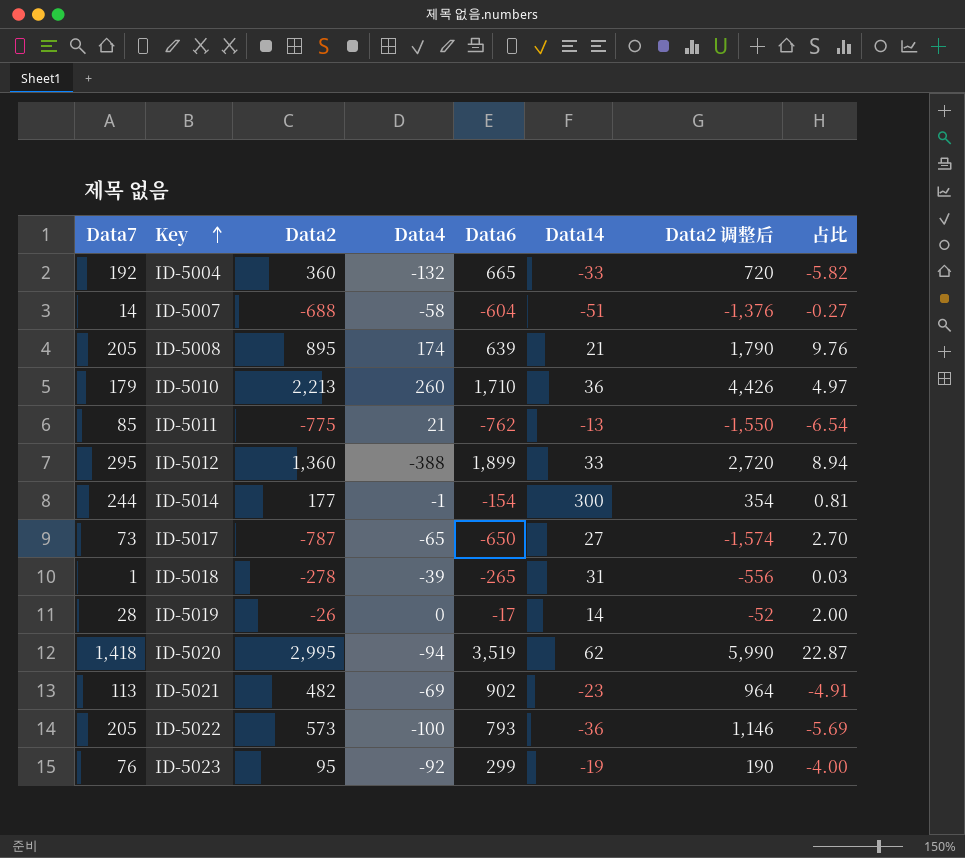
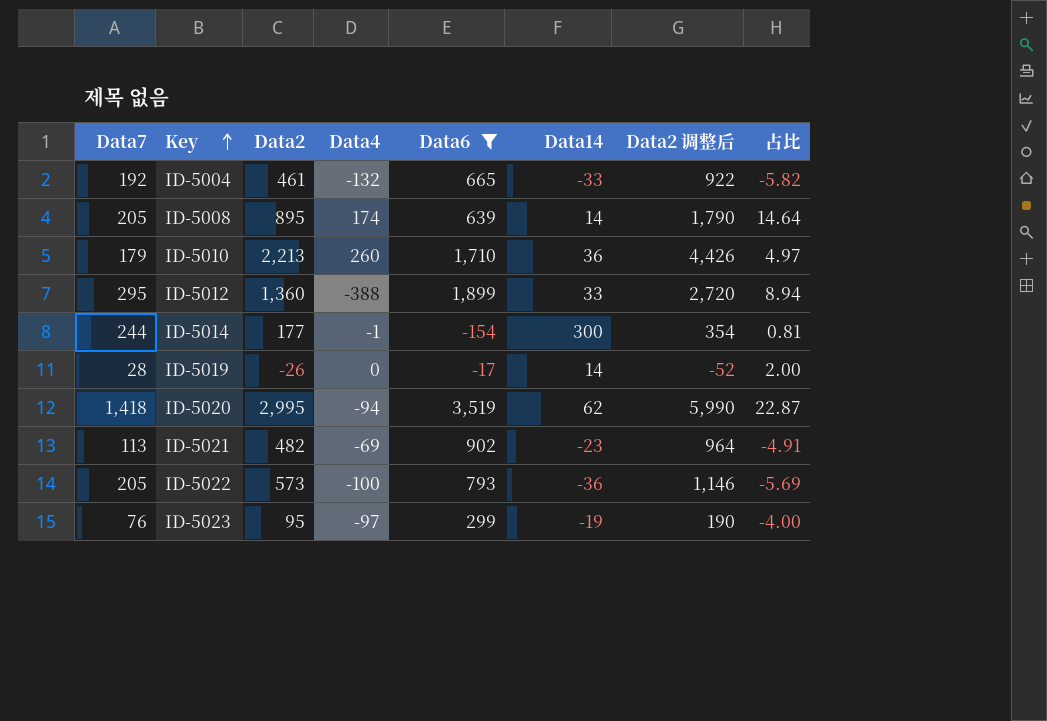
filter: none -> Data6 >= -154
ID-5004 | Data2: 360 -> 461
ID-5004 | Data2 调整后: 720 -> 922
ID-5008 | Data14: 21 -> 14
ID-5008 | 占比: 9.76 -> 14.64
ID-5023 | Data4: -92 -> -97

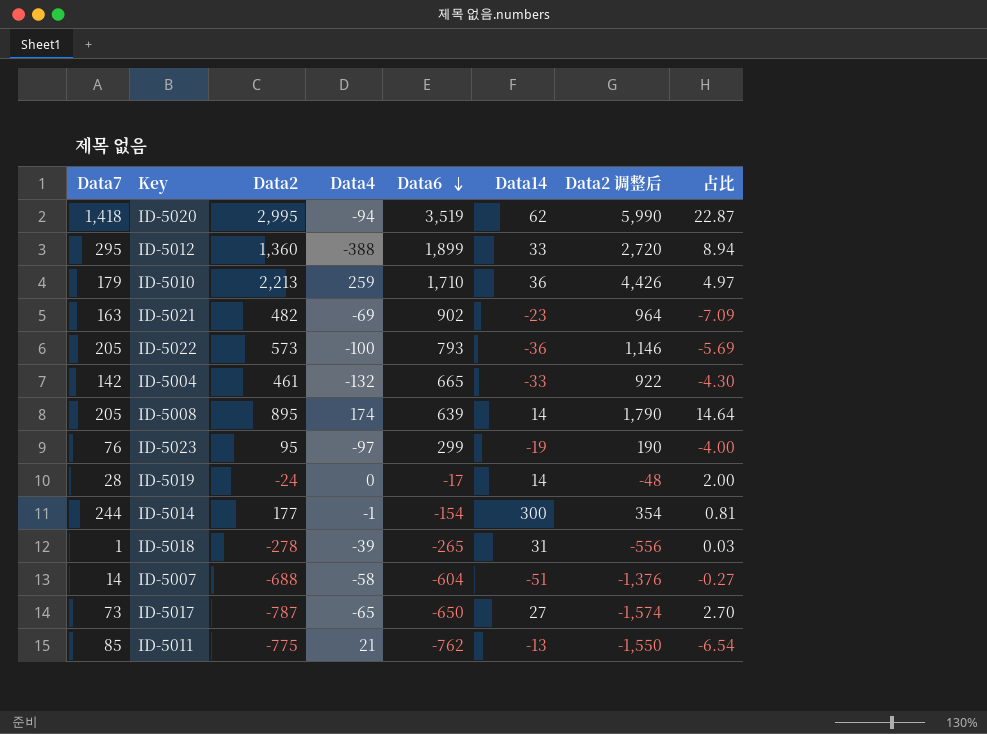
filter: Data6 >= -154 -> none
row order: Key ascending -> Data6 descending
ID-5010 | Data4: 260 -> 259
ID-5021 | Data7: 113 -> 163
ID-5021 | 占比: -4.91 -> -7.09
ID-5004 | Data7: 192 -> 142
ID-5004 | 占比: -5.82 -> -4.30
ID-5019 | Data2: -26 -> -24
ID-5019 | Data2 调整后: -52 -> -48

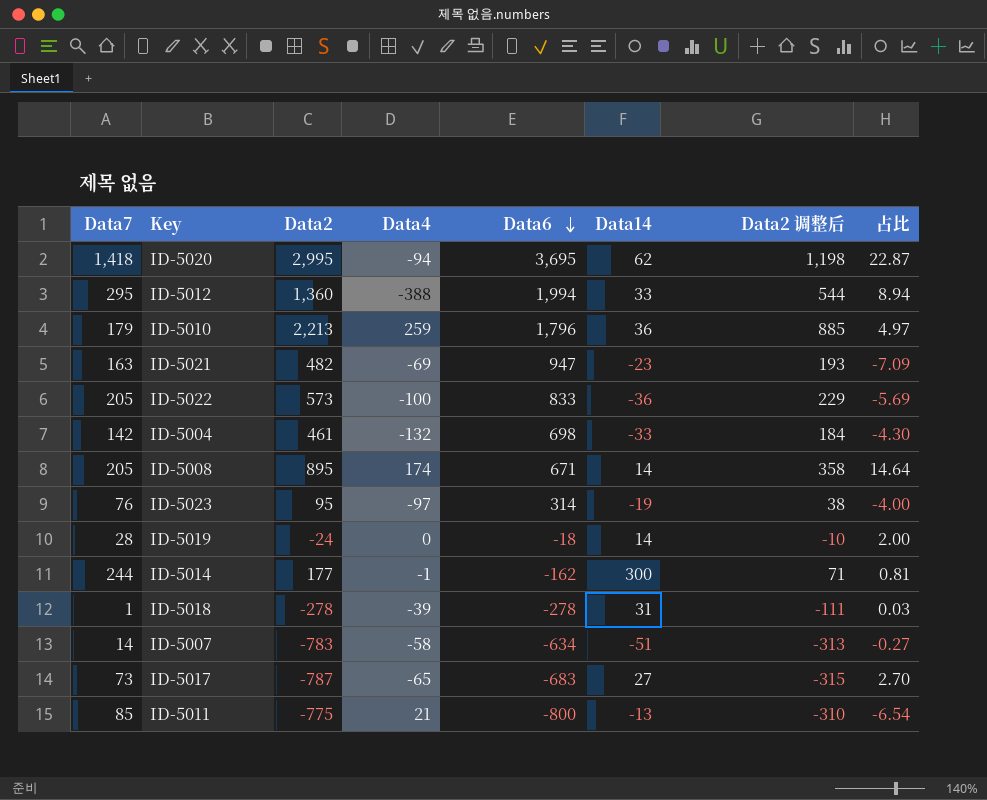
column Data2 调整后 | formula: [Data2] * 2 -> [Data2] * 0.4
ID-5020 | Data6: 3,519 -> 3,695
ID-5012 | Data6: 1,899 -> 1,994
ID-5010 | Data6: 1,710 -> 1,796
ID-5021 | Data6: 902 -> 947
ID-5022 | Data6: 793 -> 833
ID-5004 | Data6: 665 -> 698
ID-5008 | Data6: 639 -> 671
ID-5023 | Data6: 299 -> 314
ID-5019 | Data6: -17 -> -18
ID-5014 | Data6: -154 -> -162
ID-5018 | Data6: -265 -> -278
ID-5007 | Data2: -688 -> -783
ID-5007 | Data6: -604 -> -634
ID-5017 | Data6: -650 -> -683
ID-5011 | Data6: -762 -> -800

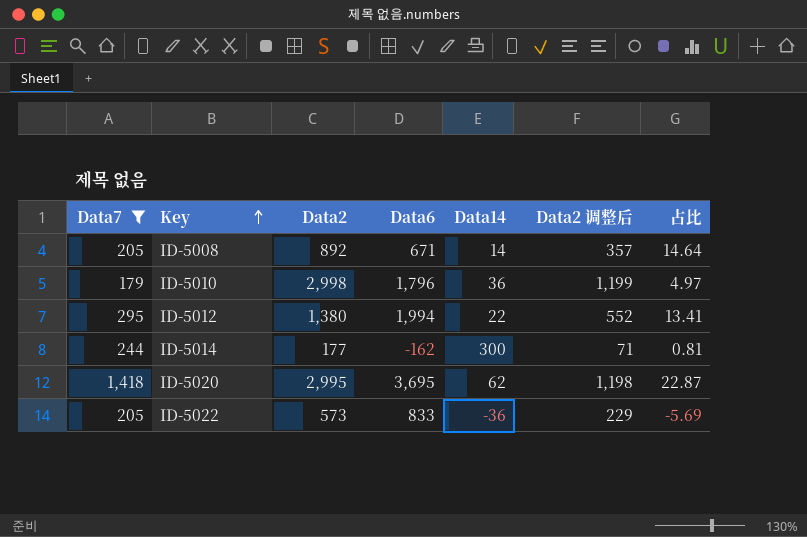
filter: none -> Data7 >= 179
row order: Data6 descending -> Key ascending
column Data4 | position: 4 -> none
ID-5008 | Data2: 895 -> 892
ID-5008 | Data2 调整后: 358 -> 357
ID-5010 | Data2: 2,213 -> 2,998
ID-5010 | Data2 调整后: 885 -> 1,199
ID-5012 | Data2: 1,360 -> 1,380
ID-5012 | Data14: 33 -> 22
ID-5012 | Data2 调整后: 544 -> 552
ID-5012 | 占比: 8.94 -> 13.41

